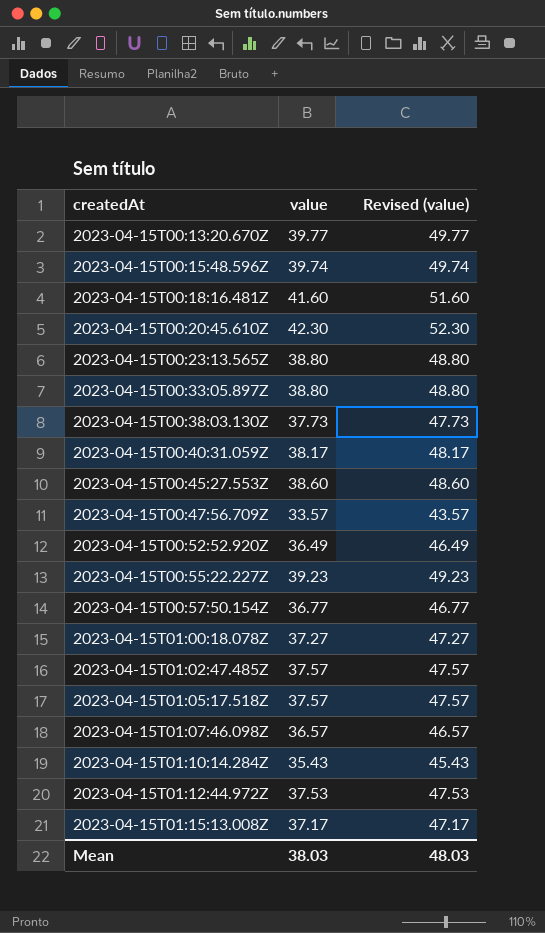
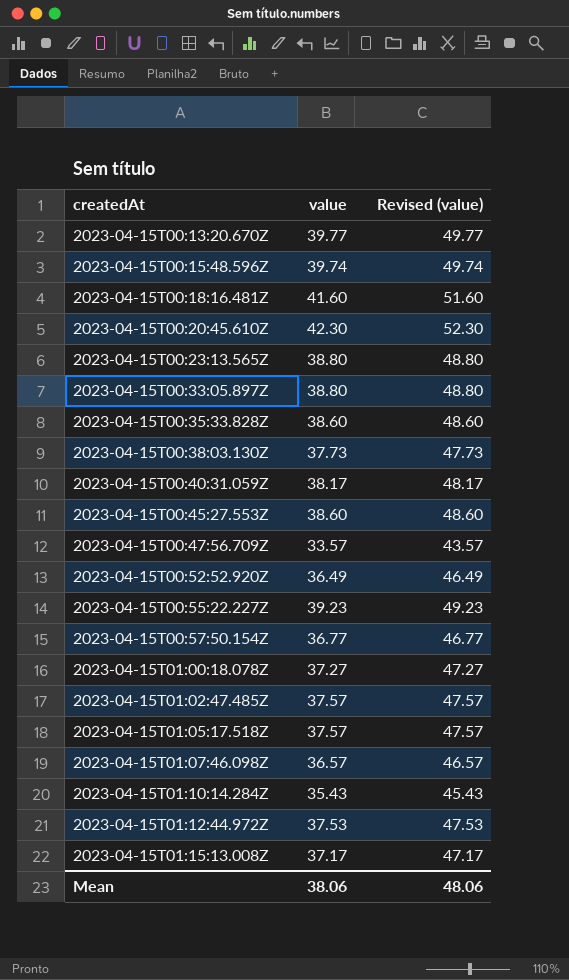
row 2023-04-15T00:35:33.828Z: none -> 38.60 | 48.60
Mean | value: 38.03 -> 38.06
Mean | Revised (value): 48.03 -> 48.06

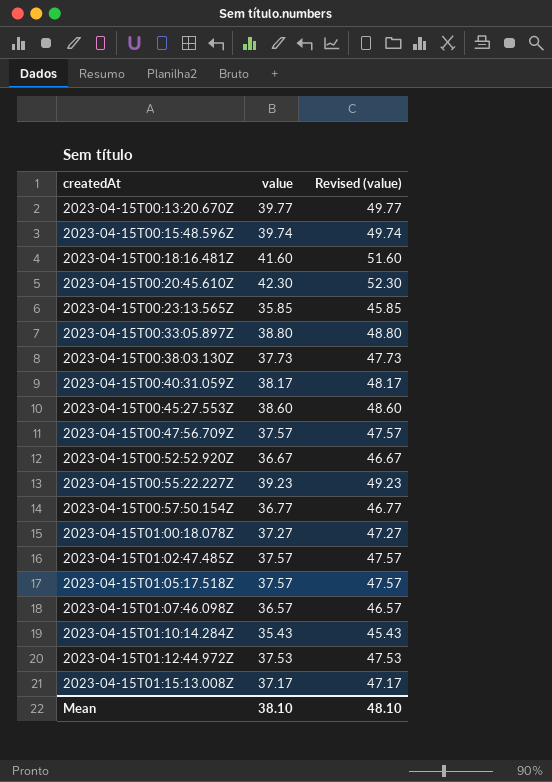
row 2023-04-15T00:35:33.828Z: 38.60 | 48.60 -> none
2023-04-15T00:23:13.565Z | value: 38.80 -> 35.85
2023-04-15T00:23:13.565Z | Revised (value): 48.80 -> 45.85
2023-04-15T00:47:56.709Z | value: 33.57 -> 37.57
2023-04-15T00:47:56.709Z | Revised (value): 43.57 -> 47.57
2023-04-15T00:52:52.920Z | value: 36.49 -> 36.67
2023-04-15T00:52:52.920Z | Revised (value): 46.49 -> 46.67
Mean | value: 38.06 -> 38.10
Mean | Revised (value): 48.06 -> 48.10

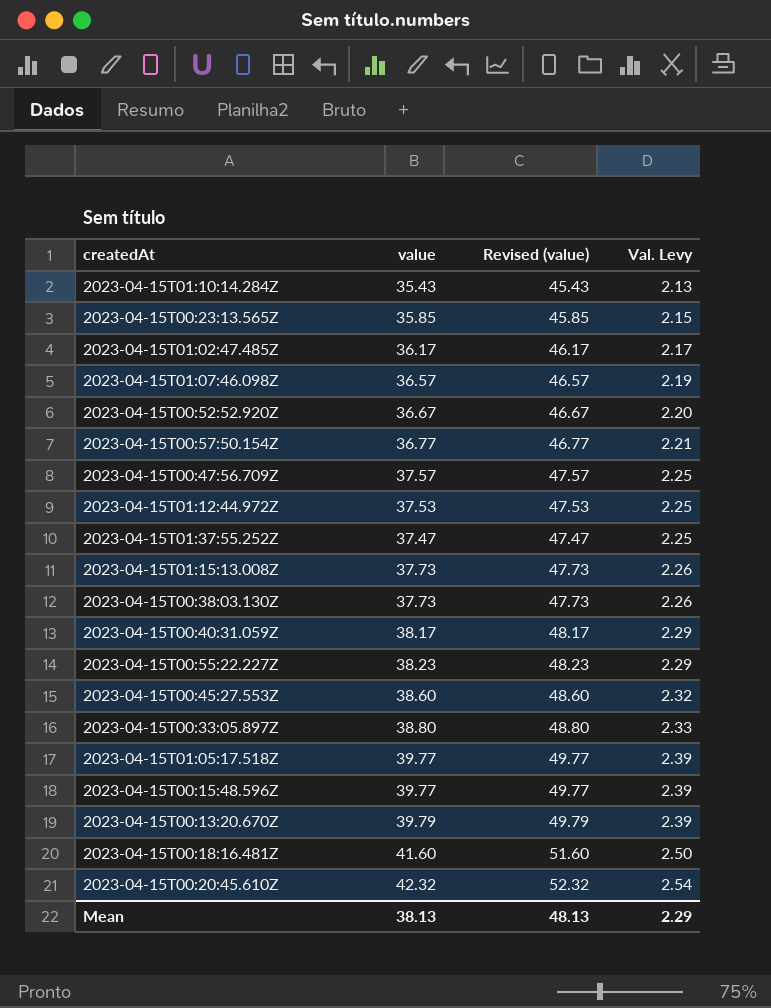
row order: createdAt ascending -> Val. Levy ascending
column Val. Levy | formula: none -> [value] * 0.06
row 2023-04-15T01:00:18.078Z: 37.27 | 47.27 -> none
2023-04-15T01:02:47.485Z | value: 37.57 -> 36.17
2023-04-15T01:02:47.485Z | Revised (value): 47.57 -> 46.17
row 2023-04-15T01:37:55.252Z: none -> 37.47 | 47.47 | 2.25
2023-04-15T01:15:13.008Z | value: 37.17 -> 37.73
2023-04-15T01:15:13.008Z | Revised (value): 47.17 -> 47.73
2023-04-15T00:55:22.227Z | value: 39.23 -> 38.23
2023-04-15T00:55:22.227Z | Revised (value): 49.23 -> 48.23
2023-04-15T01:05:17.518Z | value: 37.57 -> 39.77
2023-04-15T01:05:17.518Z | Revised (value): 47.57 -> 49.77
2023-04-15T00:15:48.596Z | value: 39.74 -> 39.77
2023-04-15T00:15:48.596Z | Revised (value): 49.74 -> 49.77
2023-04-15T00:13:20.670Z | value: 39.77 -> 39.79
2023-04-15T00:13:20.670Z | Revised (value): 49.77 -> 49.79
2023-04-15T00:20:45.610Z | value: 42.30 -> 42.32
2023-04-15T00:20:45.610Z | Revised (value): 52.30 -> 52.32
Mean | value: 38.10 -> 38.13
Mean | Revised (value): 48.10 -> 48.13

